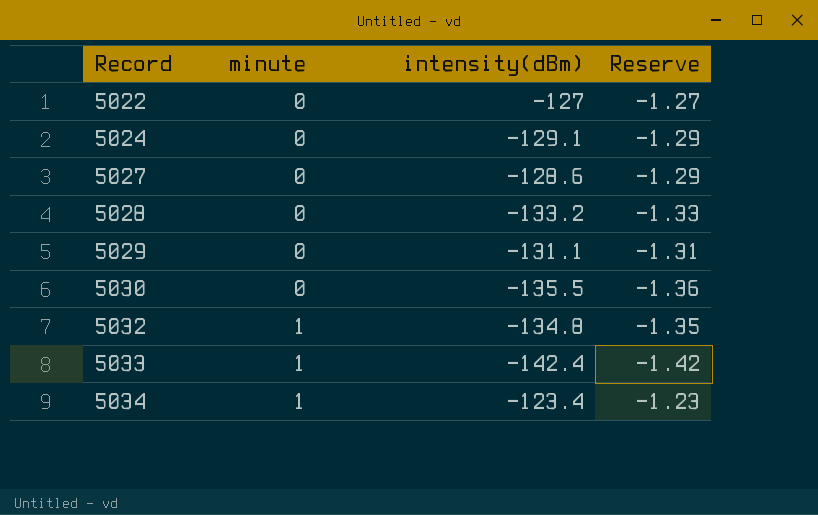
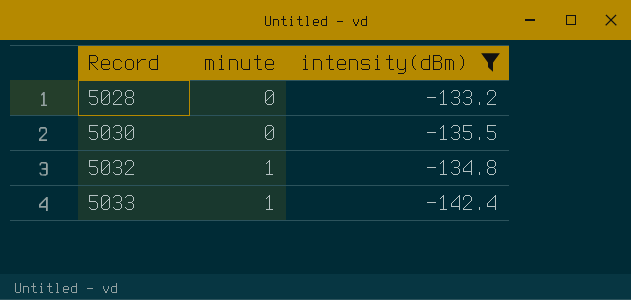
filter: none -> intensity(dBm) <= -133.2
column Reserve | formula: [intensity(dBm)] * 0.01 -> none

